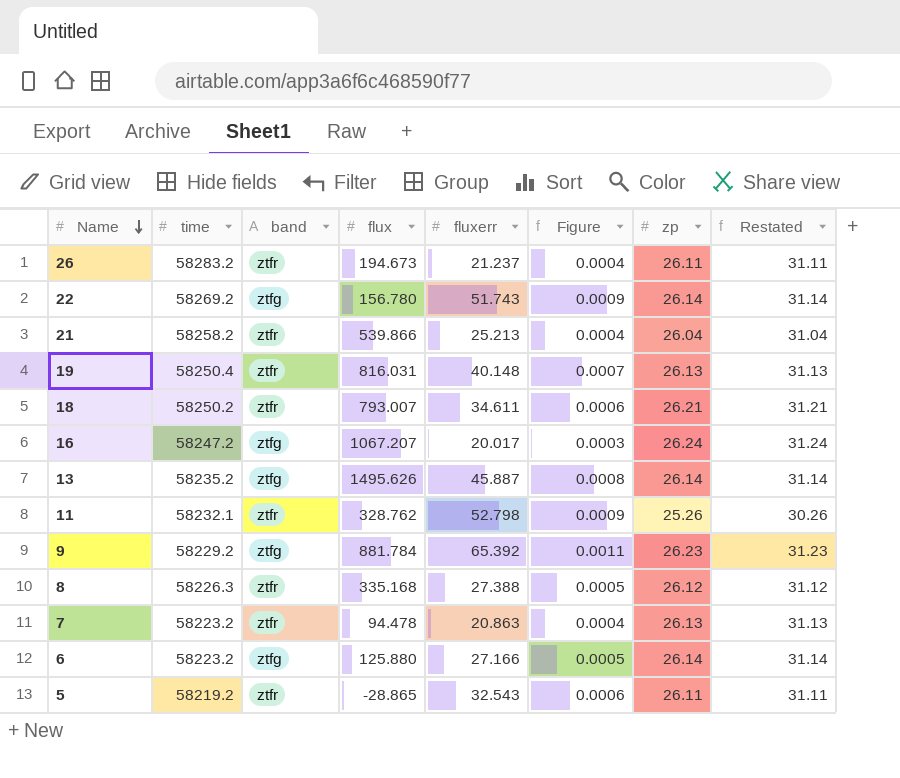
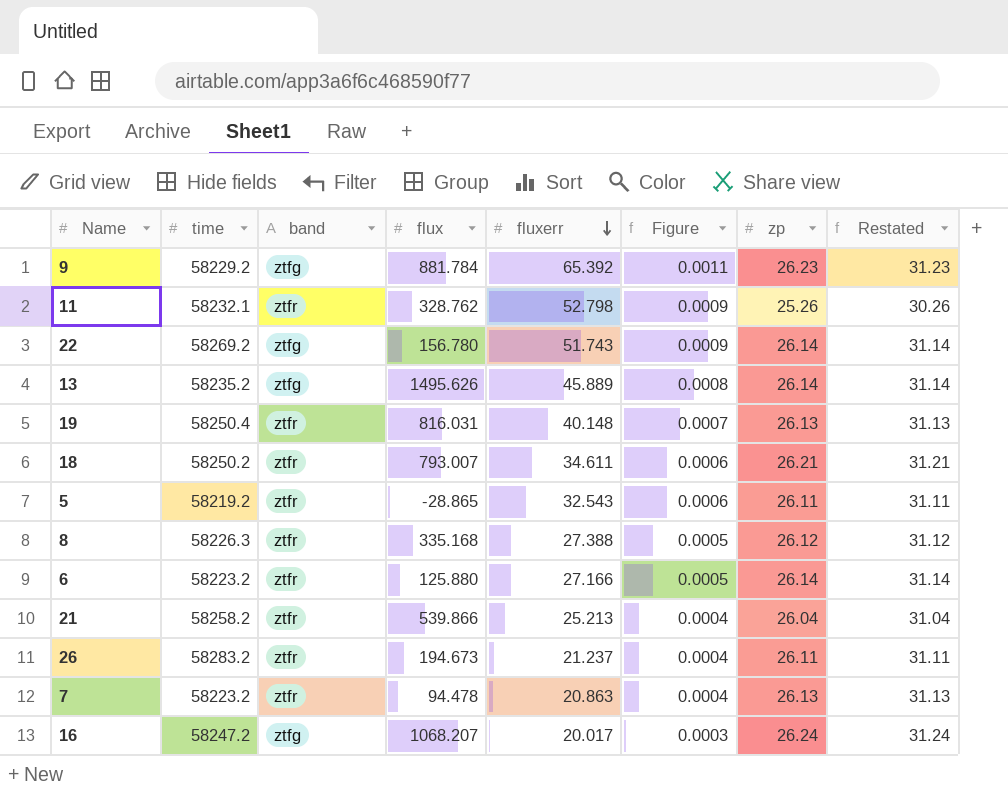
row order: Name descending -> fluxerr descending
13 | fluxerr: 45.887 -> 45.889
6 | band: ztfg -> ztfr
16 | flux: 1067.207 -> 1068.207

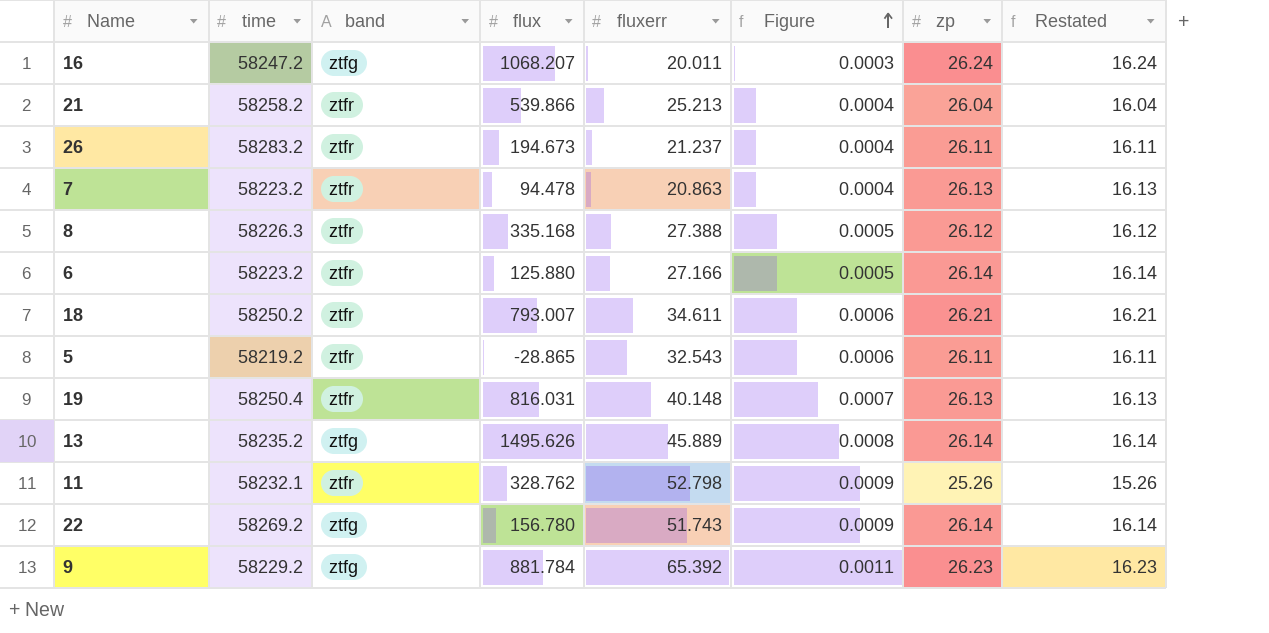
row order: fluxerr descending -> Figure ascending
column Restated | formula: [zp] + 5 -> [zp] - 10
16 | fluxerr: 20.017 -> 20.011

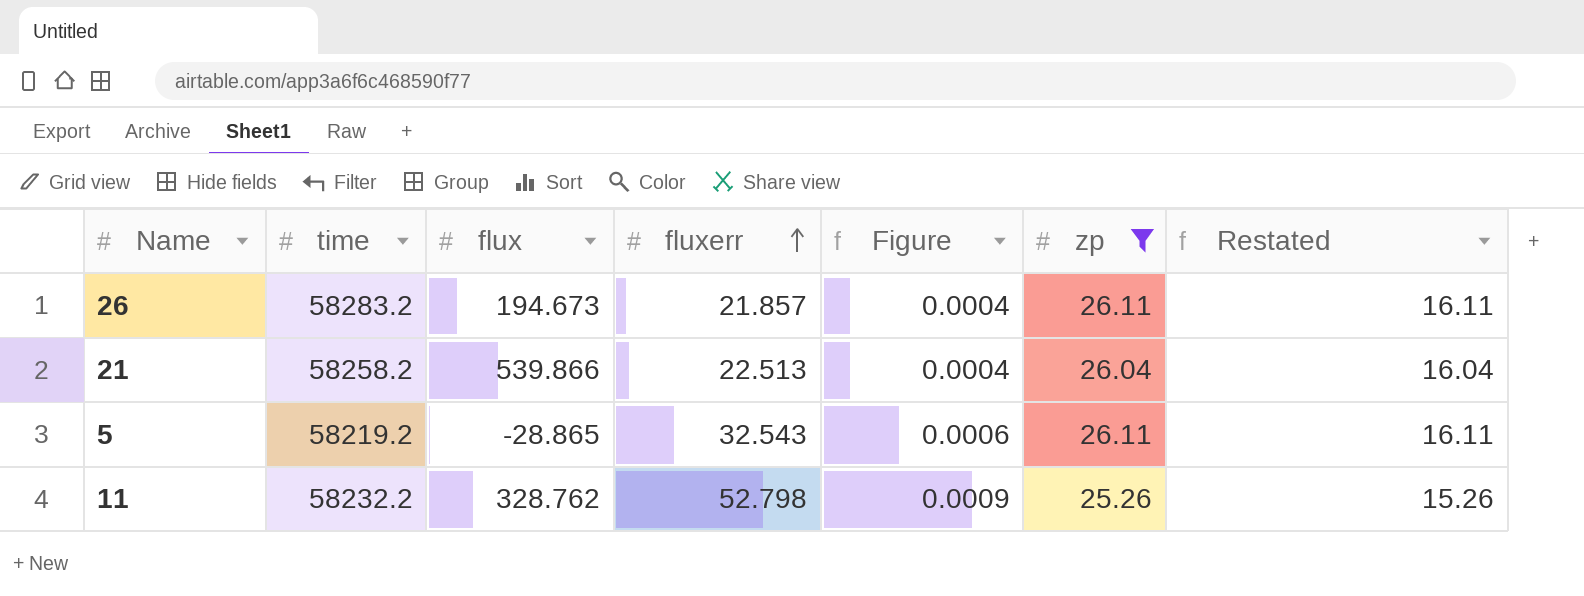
filter: none -> zp <= 26.11
row order: Figure ascending -> fluxerr ascending
column band | position: 3 -> none
26 | fluxerr: 21.237 -> 21.857
21 | fluxerr: 25.213 -> 22.513
11 | time: 58232.1 -> 58232.2

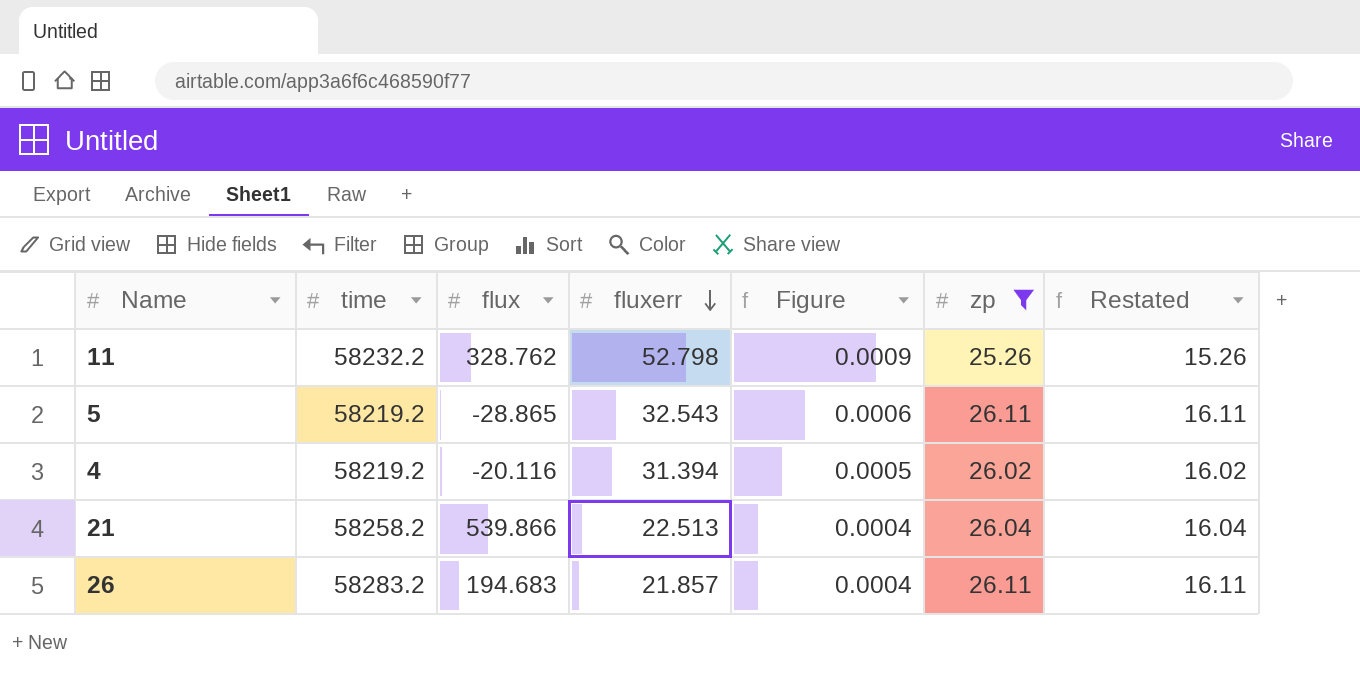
row order: fluxerr ascending -> fluxerr descending
row 4: none -> 58219.2 | -20.116 | 31.394 | 0.0005 | 26.02 | 16.02
26 | flux: 194.673 -> 194.683

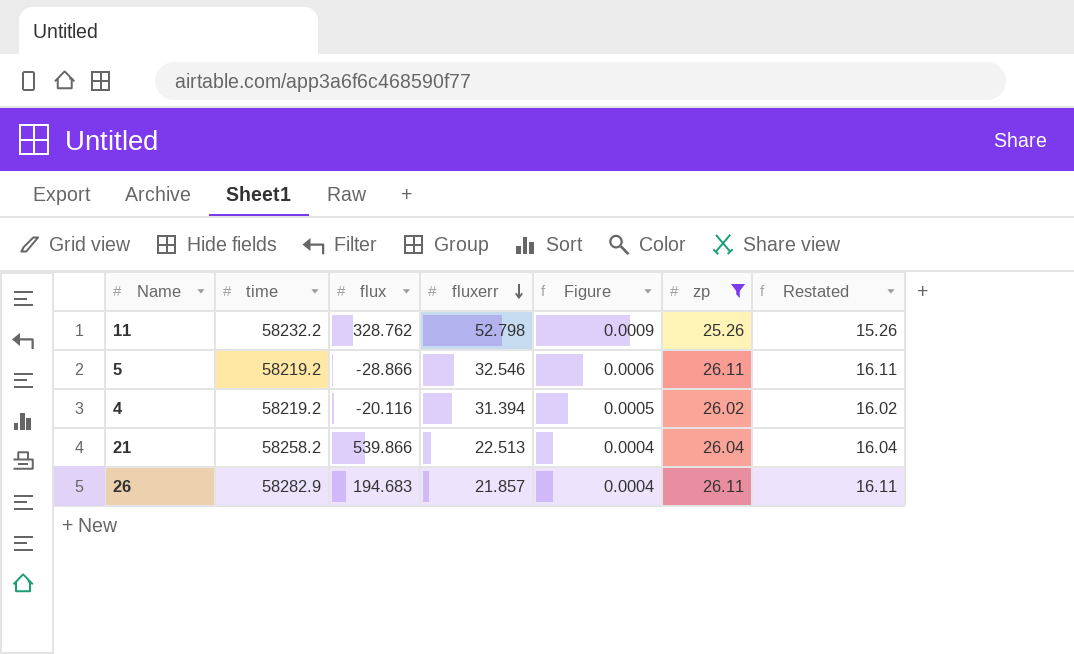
5 | flux: -28.865 -> -28.866
5 | fluxerr: 32.543 -> 32.546
26 | time: 58283.2 -> 58282.9

